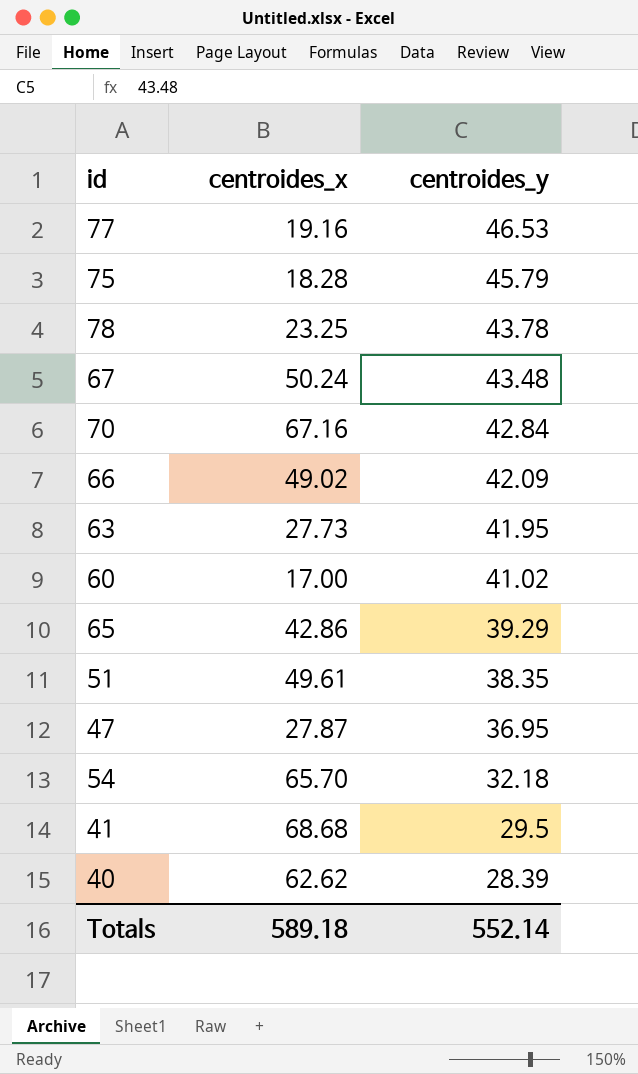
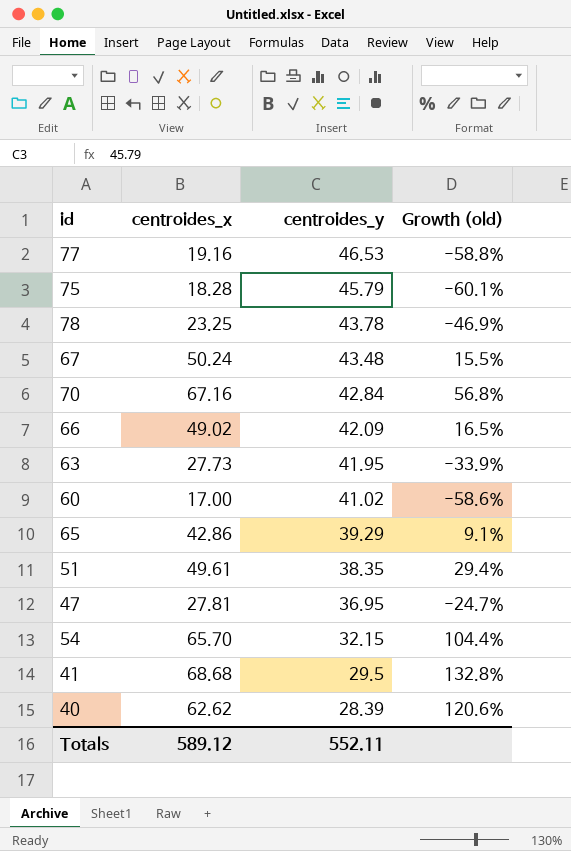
column Growth (old) | formula: none -> ([centroides_x] - [centroides_y]) / [centroides_y]
47 | centroides_x: 27.87 -> 27.81
54 | centroides_y: 32.18 -> 32.15
Totals | centroides_x: 589.18 -> 589.12
Totals | centroides_y: 552.14 -> 552.11

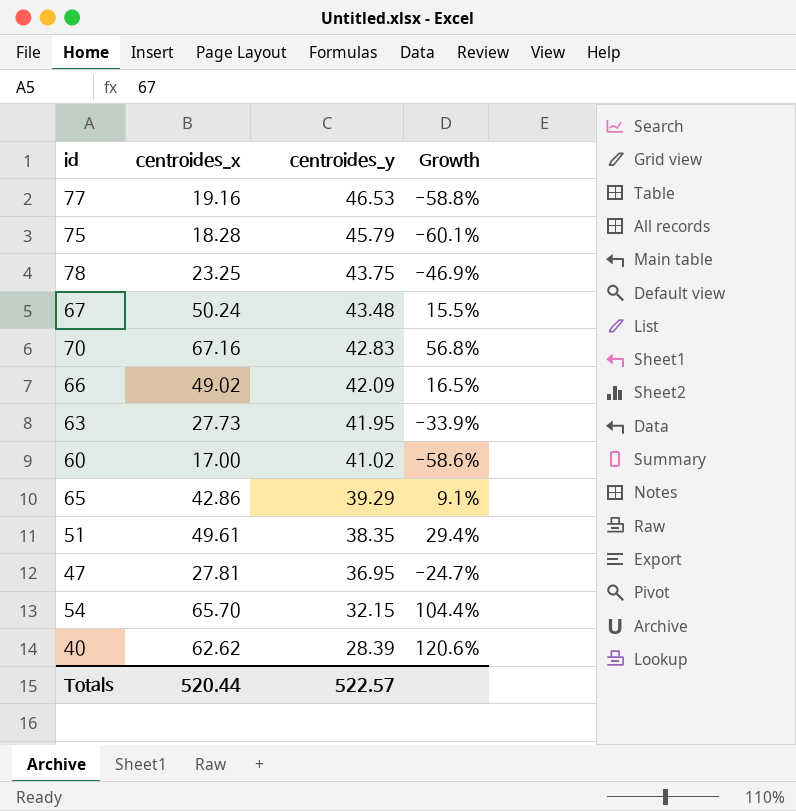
column name: Growth (old) -> Growth
row 41: 68.68 | 29.5 | 132.8% -> none
78 | centroides_y: 43.78 -> 43.75
70 | centroides_y: 42.84 -> 42.83
Totals | centroides_x: 589.12 -> 520.44
Totals | centroides_y: 552.11 -> 522.57

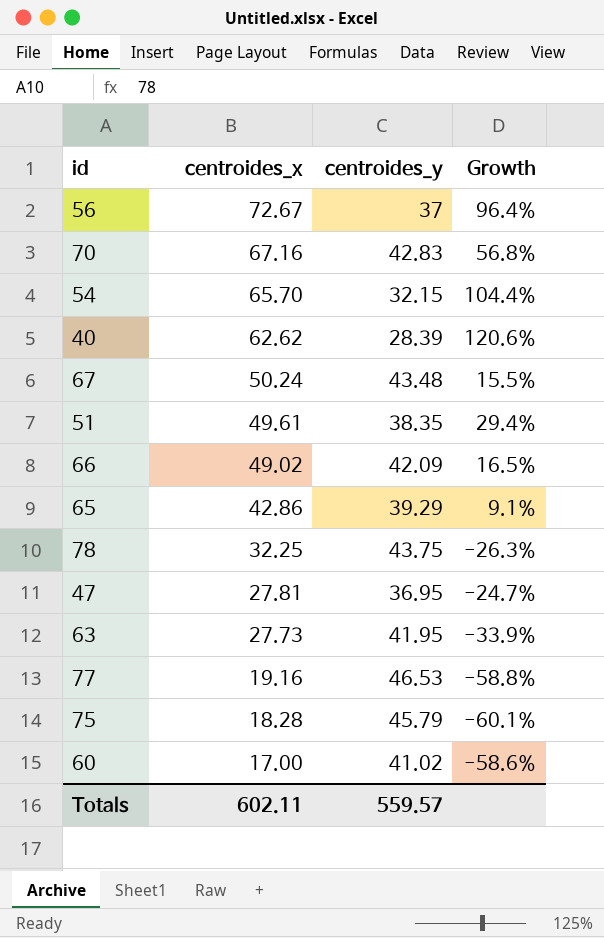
row order: centroides_y descending -> centroides_x descending
row 56: none -> 72.67 | 37 | 96.4%
78 | centroides_x: 23.25 -> 32.25
78 | Growth: -46.9% -> -26.3%
Totals | centroides_x: 520.44 -> 602.11
Totals | centroides_y: 522.57 -> 559.57

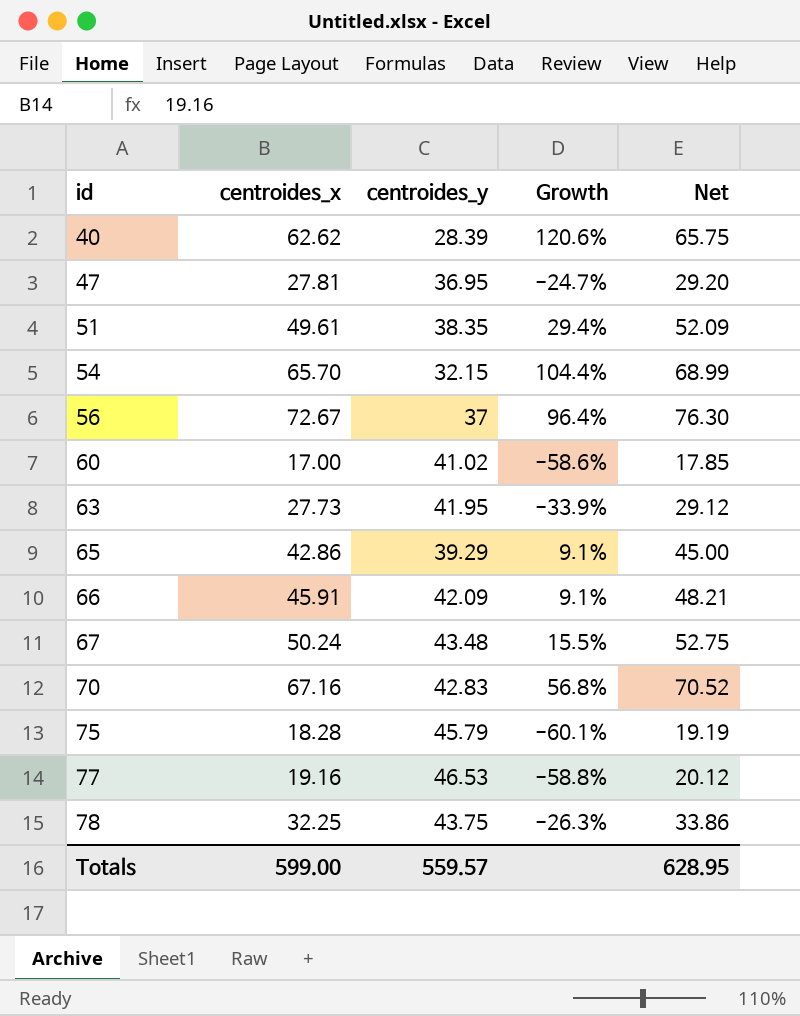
row order: centroides_x descending -> id ascending
column Net | formula: none -> [centroides_x] * 1.05
66 | centroides_x: 49.02 -> 45.91
66 | Growth: 16.5% -> 9.1%
Totals | centroides_x: 602.11 -> 599.00

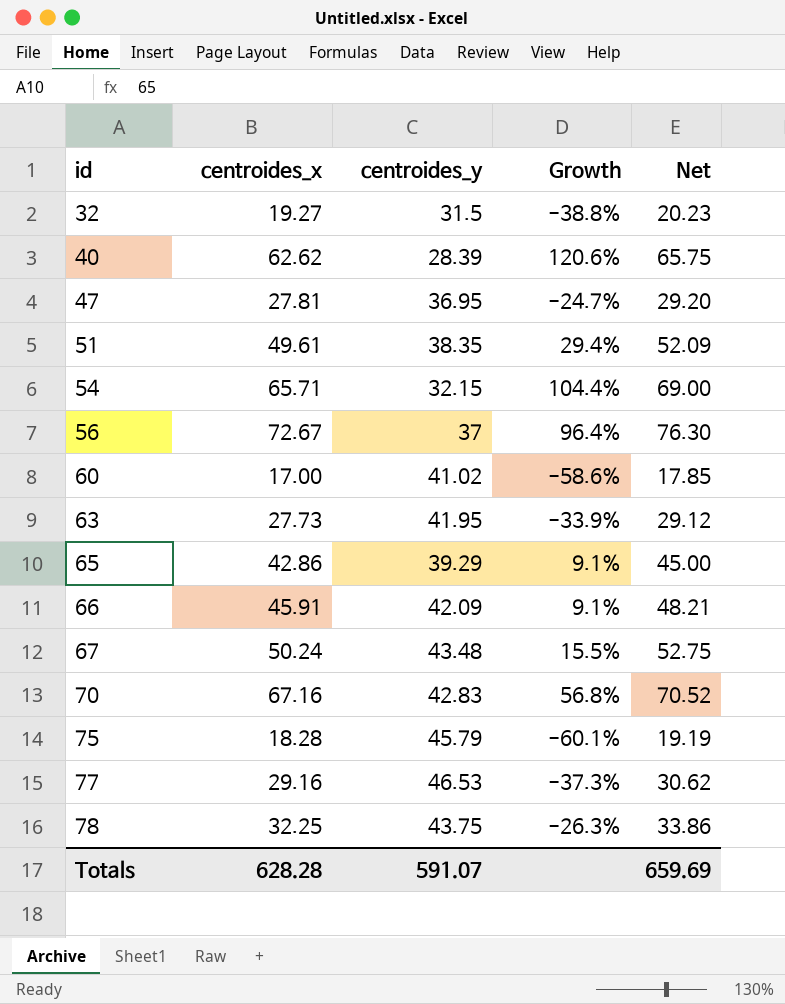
row 32: none -> 19.27 | 31.5 | -38.8% | 20.23
54 | centroides_x: 65.70 -> 65.71
54 | Net: 68.99 -> 69.00
77 | centroides_x: 19.16 -> 29.16
77 | Growth: -58.8% -> -37.3%
77 | Net: 20.12 -> 30.62
Totals | centroides_x: 599.00 -> 628.28
Totals | centroides_y: 559.57 -> 591.07
Totals | Net: 628.95 -> 659.69

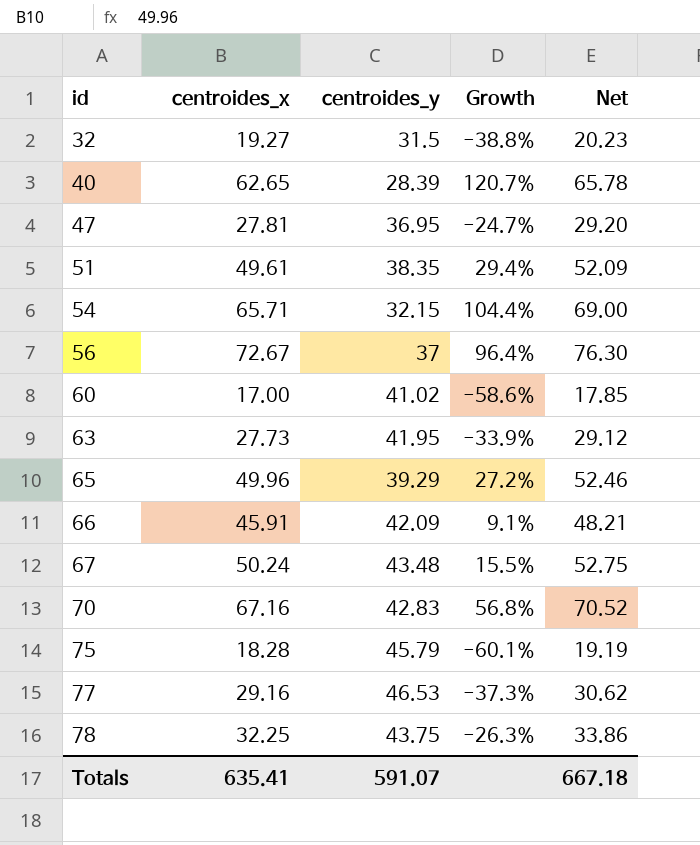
40 | centroides_x: 62.62 -> 62.65
40 | Growth: 120.6% -> 120.7%
40 | Net: 65.75 -> 65.78
65 | centroides_x: 42.86 -> 49.96
65 | Growth: 9.1% -> 27.2%
65 | Net: 45.00 -> 52.46
Totals | centroides_x: 628.28 -> 635.41
Totals | Net: 659.69 -> 667.18

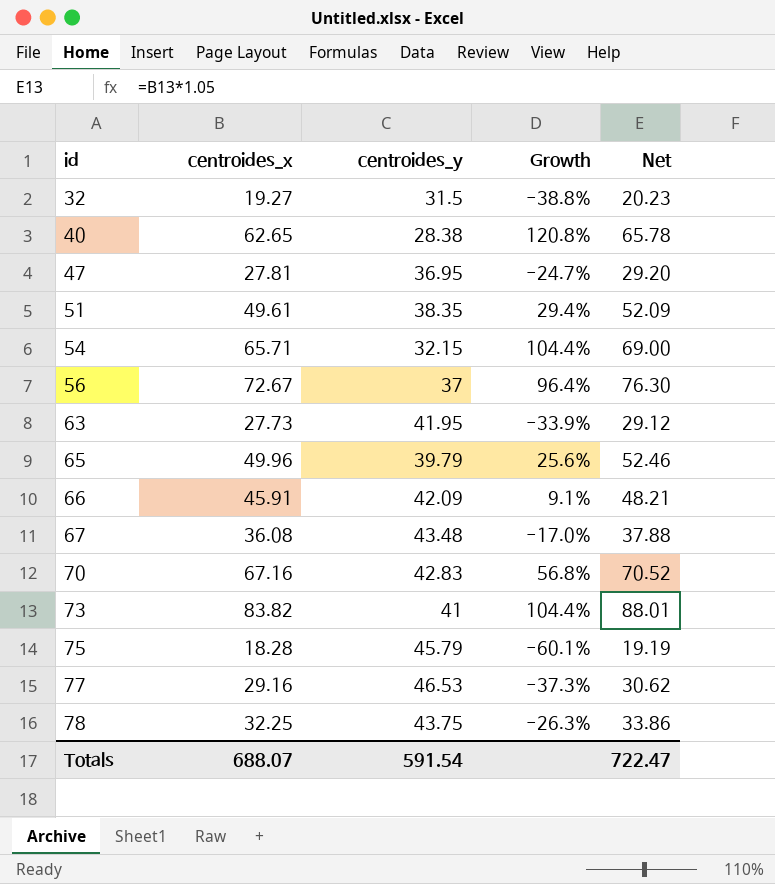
row 60: 17.00 | 41.02 | -58.6% | 17.85 -> none
40 | centroides_y: 28.39 -> 28.38
40 | Growth: 120.7% -> 120.8%
65 | centroides_y: 39.29 -> 39.79
65 | Growth: 27.2% -> 25.6%
67 | centroides_x: 50.24 -> 36.08
67 | Growth: 15.5% -> -17.0%
67 | Net: 52.75 -> 37.88
row 73: none -> 83.82 | 41 | 104.4% | 88.01
Totals | centroides_x: 635.41 -> 688.07
Totals | centroides_y: 591.07 -> 591.54
Totals | Net: 667.18 -> 722.47

